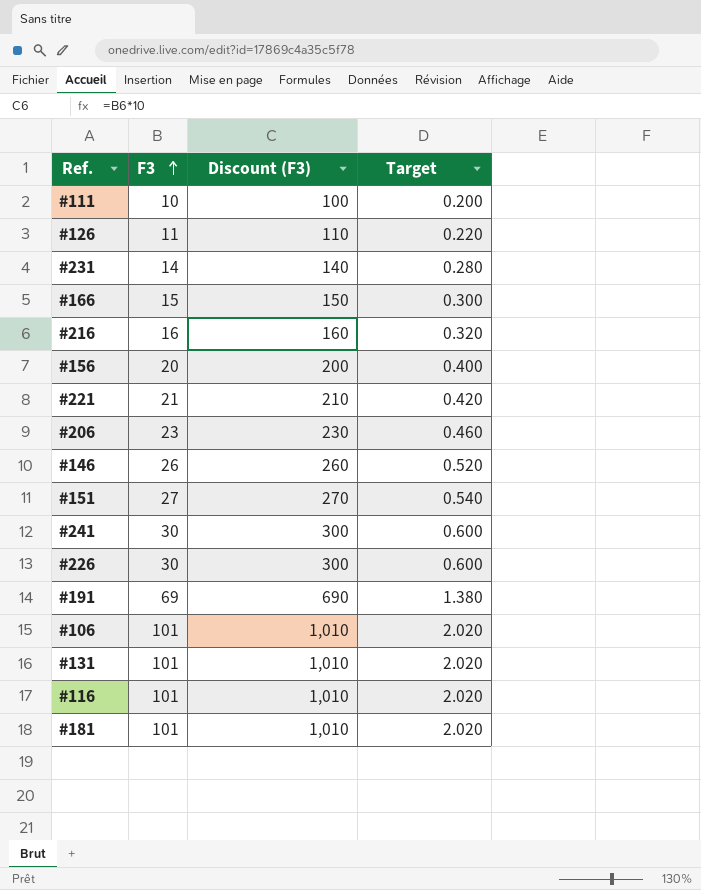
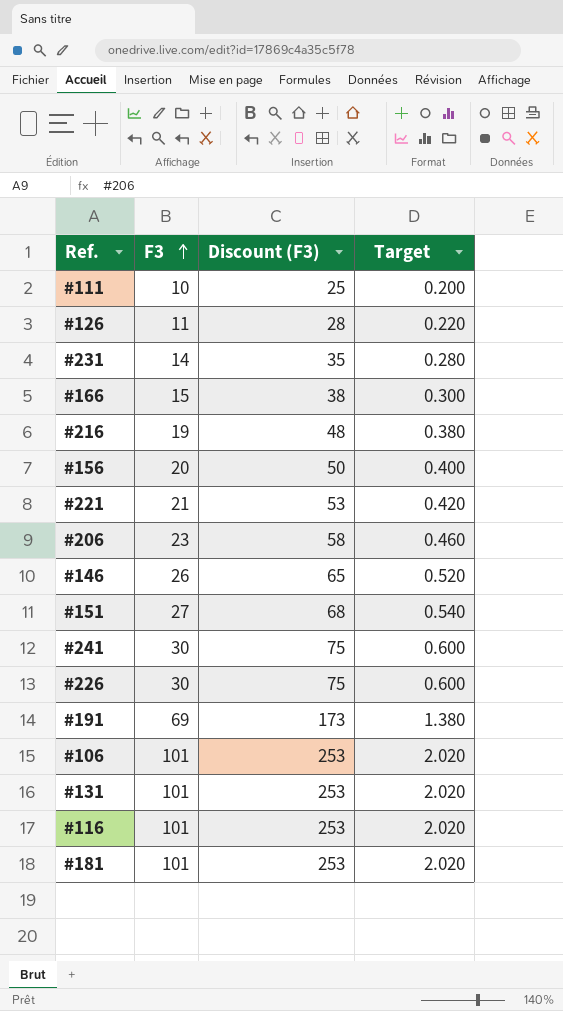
column Discount (F3) | formula: [F3] * 10 -> [F3] * 2.5
#216 | F3: 16 -> 19
#216 | Target: 0.320 -> 0.380

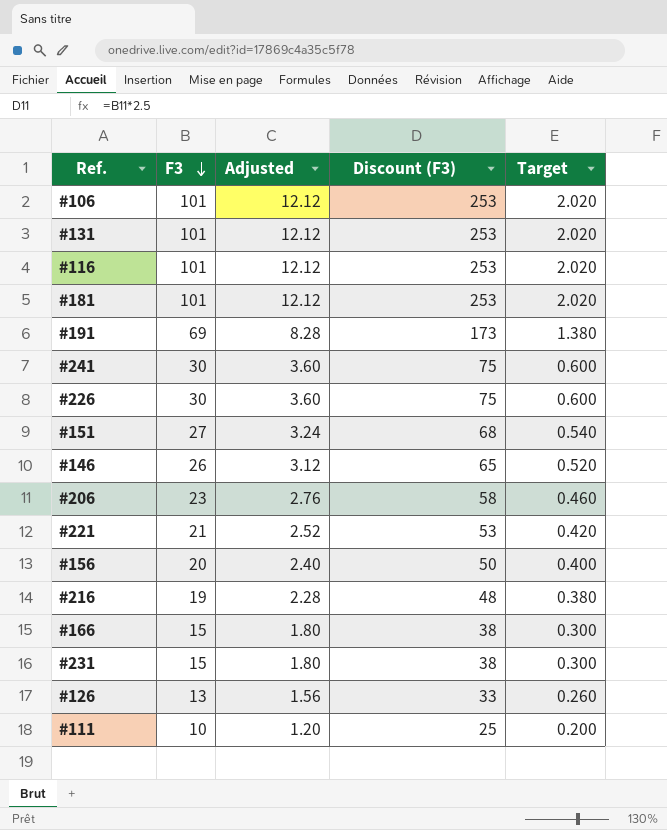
row order: F3 ascending -> F3 descending
column Adjusted | formula: none -> [F3] * 0.12
#231 | F3: 14 -> 15
#231 | Discount (F3): 35 -> 38
#231 | Target: 0.280 -> 0.300
#126 | F3: 11 -> 13
#126 | Discount (F3): 28 -> 33
#126 | Target: 0.220 -> 0.260

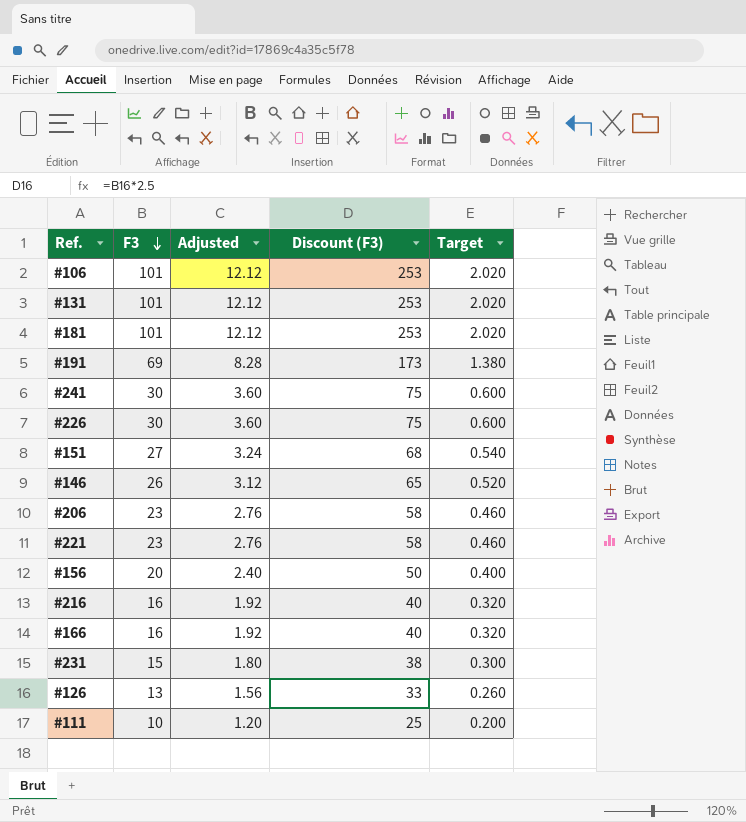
row #116: 101 | 12.12 | 253 | 2.020 -> none
#221 | F3: 21 -> 23
#221 | Adjusted: 2.52 -> 2.76
#221 | Discount (F3): 53 -> 58
#221 | Target: 0.420 -> 0.460
#216 | F3: 19 -> 16
#216 | Adjusted: 2.28 -> 1.92
#216 | Discount (F3): 48 -> 40
#216 | Target: 0.380 -> 0.320
#166 | F3: 15 -> 16
#166 | Adjusted: 1.80 -> 1.92
#166 | Discount (F3): 38 -> 40
#166 | Target: 0.300 -> 0.320

